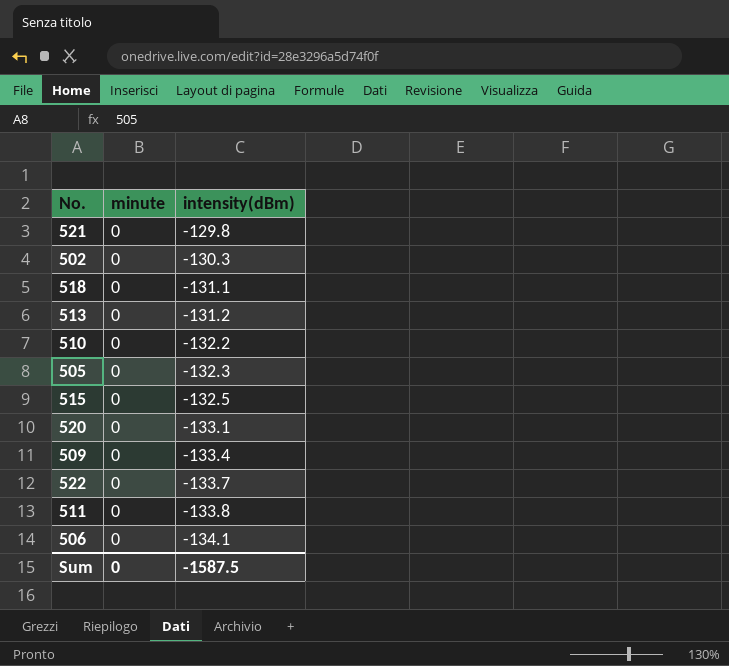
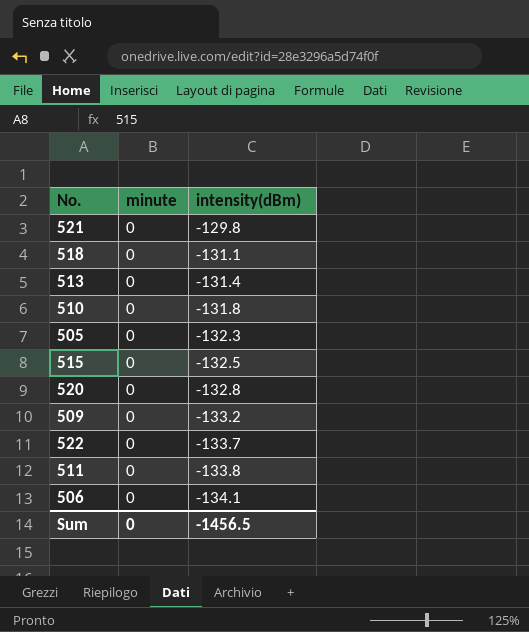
row 502: 0 | -130.3 -> none
513 | intensity(dBm): -131.2 -> -131.4
510 | intensity(dBm): -132.2 -> -131.8
520 | intensity(dBm): -133.1 -> -132.8
509 | intensity(dBm): -133.4 -> -133.2
Sum | intensity(dBm): -1587.5 -> -1456.5

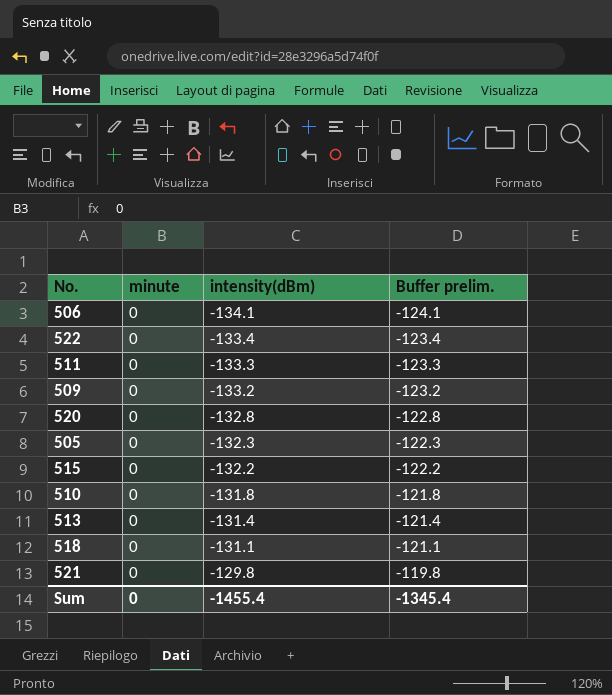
row order: intensity(dBm) descending -> intensity(dBm) ascending
column Buffer prelim. | formula: none -> [intensity(dBm)] + 10
522 | intensity(dBm): -133.7 -> -133.4
511 | intensity(dBm): -133.8 -> -133.3
515 | intensity(dBm): -132.5 -> -132.2
Sum | intensity(dBm): -1456.5 -> -1455.4

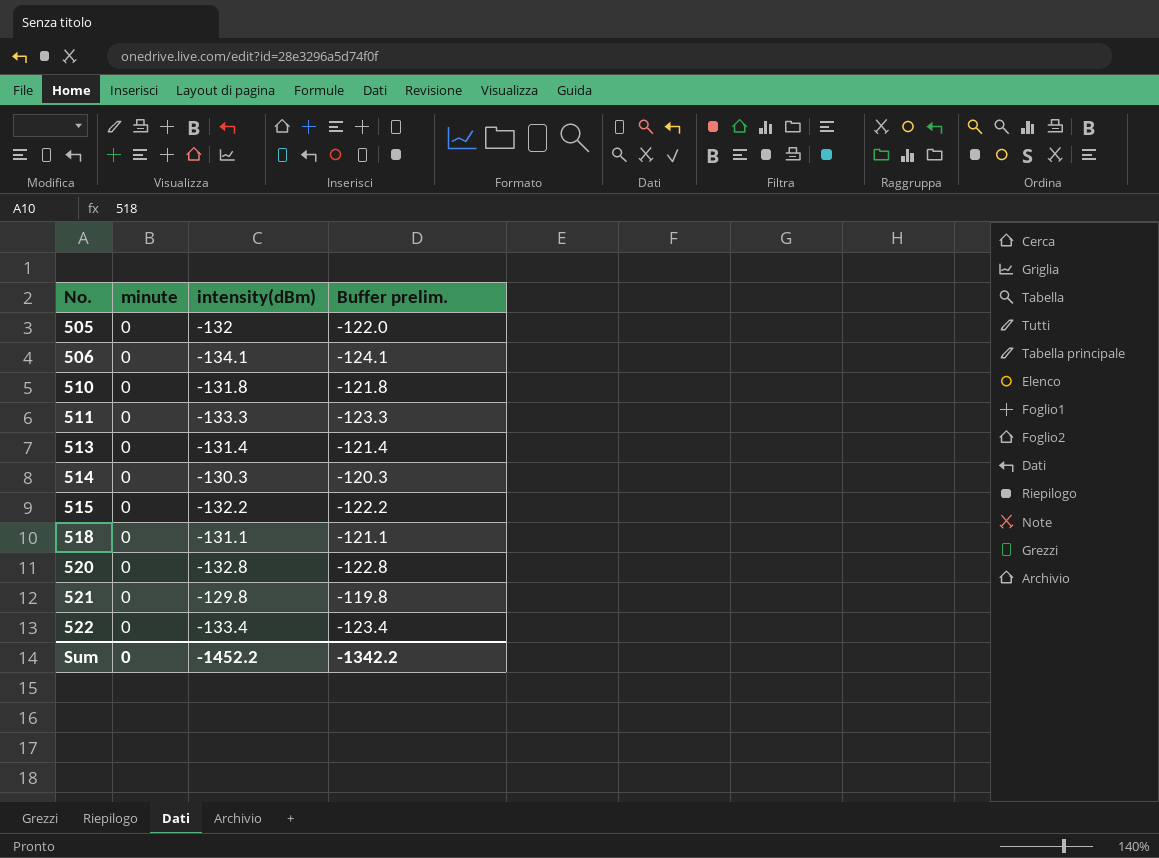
row order: intensity(dBm) ascending -> No. ascending
row 509: 0 | -133.2 | -123.2 -> none
505 | intensity(dBm): -132.3 -> -132
505 | Buffer prelim.: -122.3 -> -122.0
row 514: none -> 0 | -130.3 | -120.3
Sum | intensity(dBm): -1455.4 -> -1452.2
Sum | Buffer prelim.: -1345.4 -> -1342.2

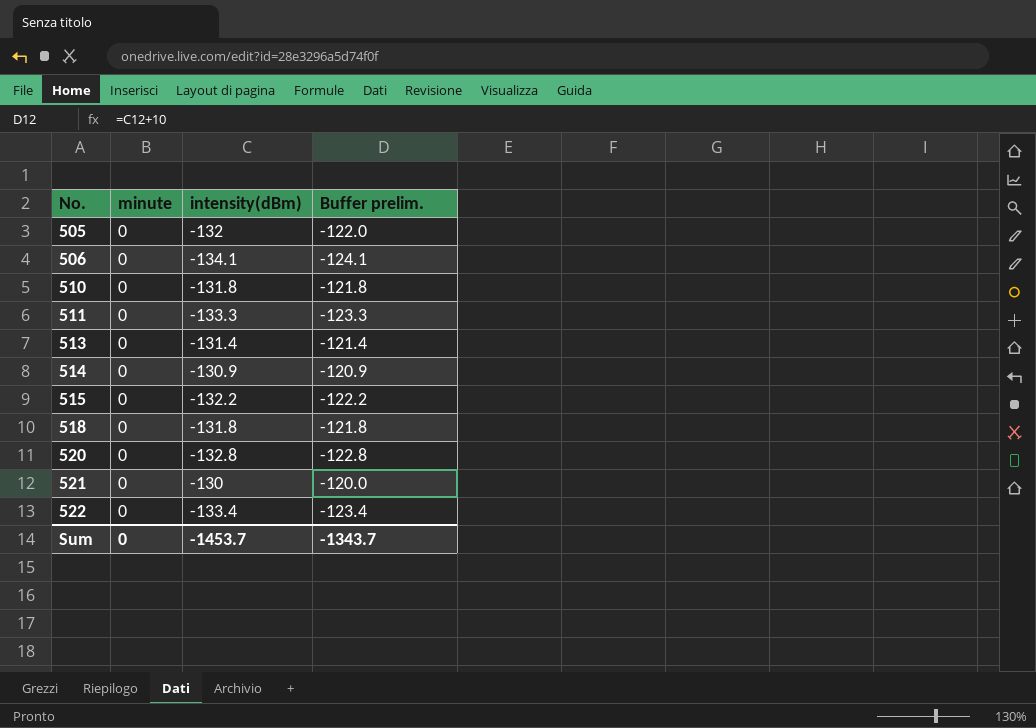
514 | intensity(dBm): -130.3 -> -130.9
514 | Buffer prelim.: -120.3 -> -120.9
518 | intensity(dBm): -131.1 -> -131.8
518 | Buffer prelim.: -121.1 -> -121.8
521 | intensity(dBm): -129.8 -> -130
521 | Buffer prelim.: -119.8 -> -120.0
Sum | intensity(dBm): -1452.2 -> -1453.7
Sum | Buffer prelim.: -1342.2 -> -1343.7

